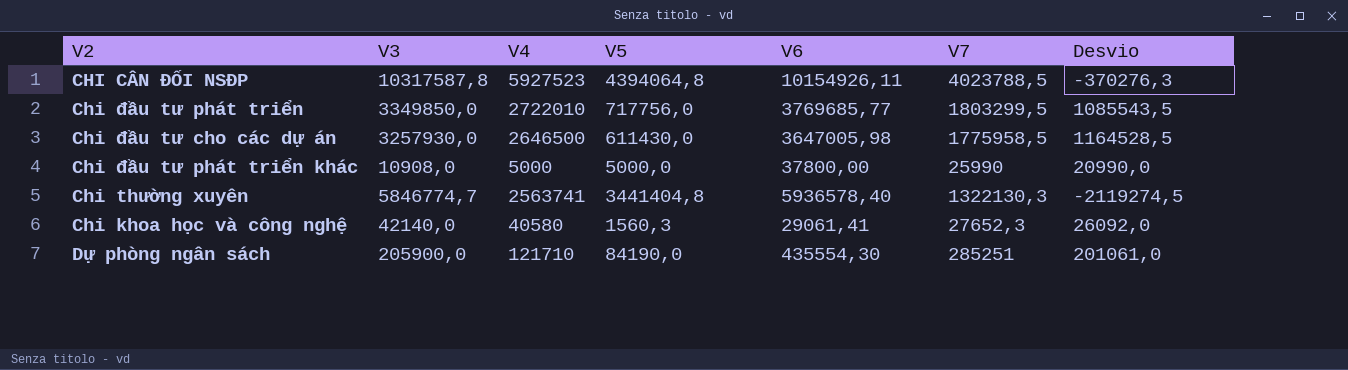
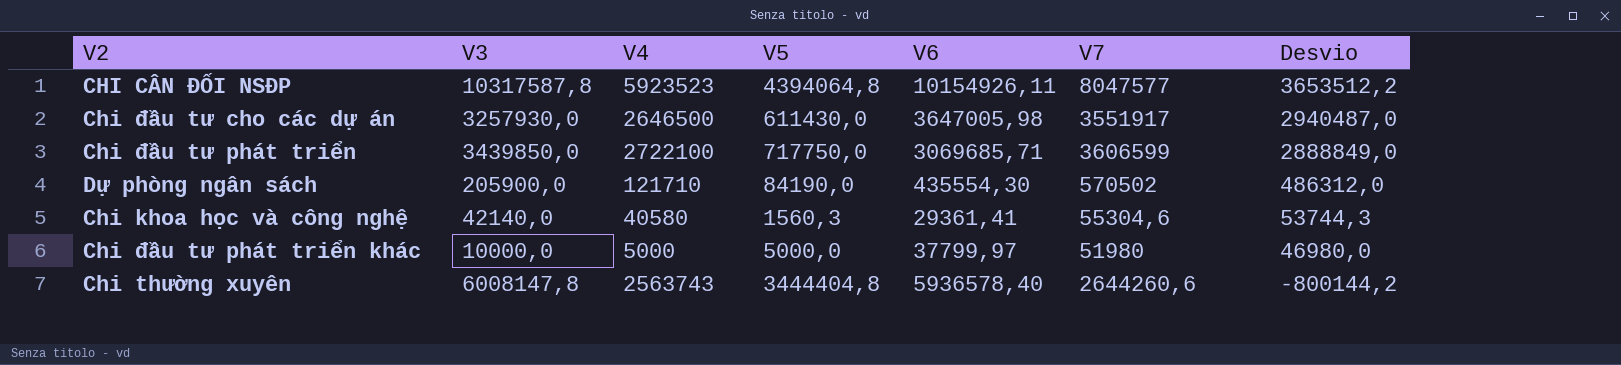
row order: none -> Desvio descending
CHI CÂN ĐỐI NSĐP | V4: 5927523 -> 5923523
CHI CÂN ĐỐI NSĐP | V7: 4023788,5 -> 8047577
CHI CÂN ĐỐI NSĐP | Desvio: -370276,3 -> 3653512,2
Chi đầu tư cho các dự án | V7: 1775958,5 -> 3551917
Chi đầu tư cho các dự án | Desvio: 1164528,5 -> 2940487,0
Chi đầu tư phát triển | V3: 3349850,0 -> 3439850,0
Chi đầu tư phát triển | V4: 2722010 -> 2722100
Chi đầu tư phát triển | V5: 717756,0 -> 717750,0
Chi đầu tư phát triển | V6: 3769685,77 -> 3069685,71
Chi đầu tư phát triển | V7: 1803299,5 -> 3606599
Chi đầu tư phát triển | Desvio: 1085543,5 -> 2888849,0
Dự phòng ngân sách | V7: 285251 -> 570502
Dự phòng ngân sách | Desvio: 201061,0 -> 486312,0
Chi khoa học và công nghệ | V6: 29061,41 -> 29361,41
Chi khoa học và công nghệ | V7: 27652,3 -> 55304,6
Chi khoa học và công nghệ | Desvio: 26092,0 -> 53744,3
Chi đầu tư phát triển khác | V3: 10908,0 -> 10000,0
Chi đầu tư phát triển khác | V6: 37800,00 -> 37799,97
Chi đầu tư phát triển khác | V7: 25990 -> 51980
Chi đầu tư phát triển khác | Desvio: 20990,0 -> 46980,0
Chi thường xuyên | V3: 5846774,7 -> 6008147,8
Chi thường xuyên | V4: 2563741 -> 2563743
Chi thường xuyên | V5: 3441404,8 -> 3444404,8
Chi thường xuyên | V7: 1322130,3 -> 2644260,6
Chi thường xuyên | Desvio: -2119274,5 -> -800144,2

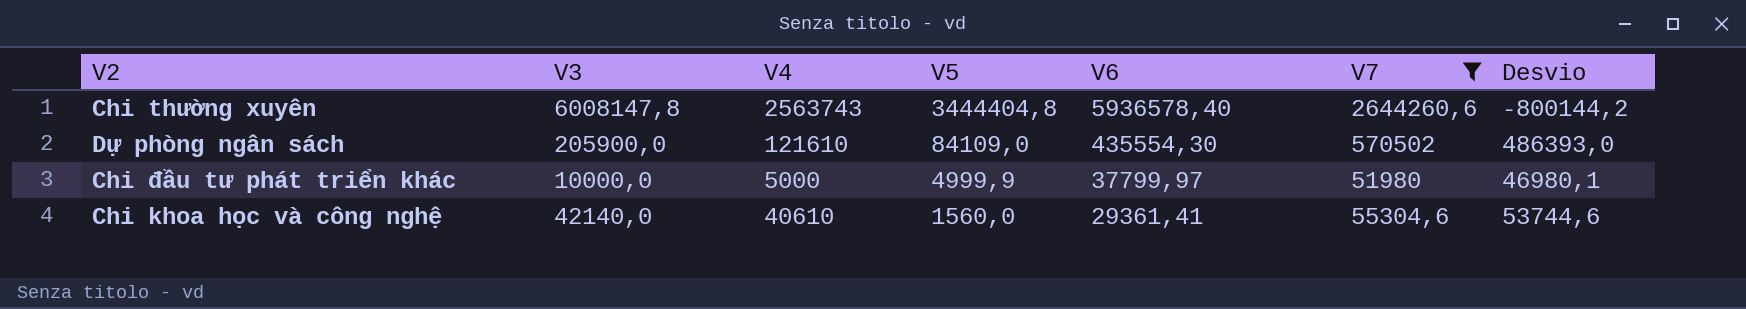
filter: none -> V7 <= 2644260,6
row order: Desvio descending -> V5 descending
Dự phòng ngân sách | V4: 121710 -> 121610
Dự phòng ngân sách | V5: 84190,0 -> 84109,0
Dự phòng ngân sách | Desvio: 486312,0 -> 486393,0
Chi đầu tư phát triển khác | V5: 5000,0 -> 4999,9
Chi đầu tư phát triển khác | Desvio: 46980,0 -> 46980,1
Chi khoa học và công nghệ | V4: 40580 -> 40610
Chi khoa học và công nghệ | V5: 1560,3 -> 1560,0
Chi khoa học và công nghệ | Desvio: 53744,3 -> 53744,6

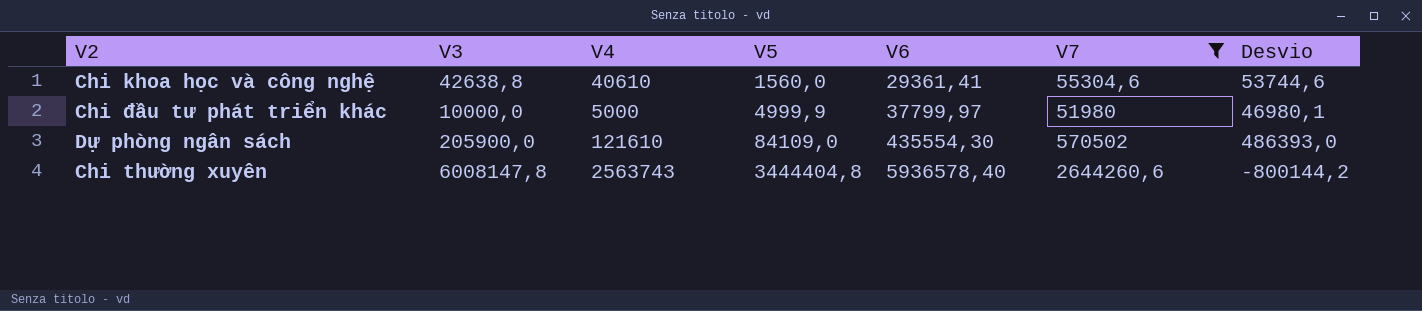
row order: V5 descending -> V5 ascending
Chi khoa học và công nghệ | V3: 42140,0 -> 42638,8

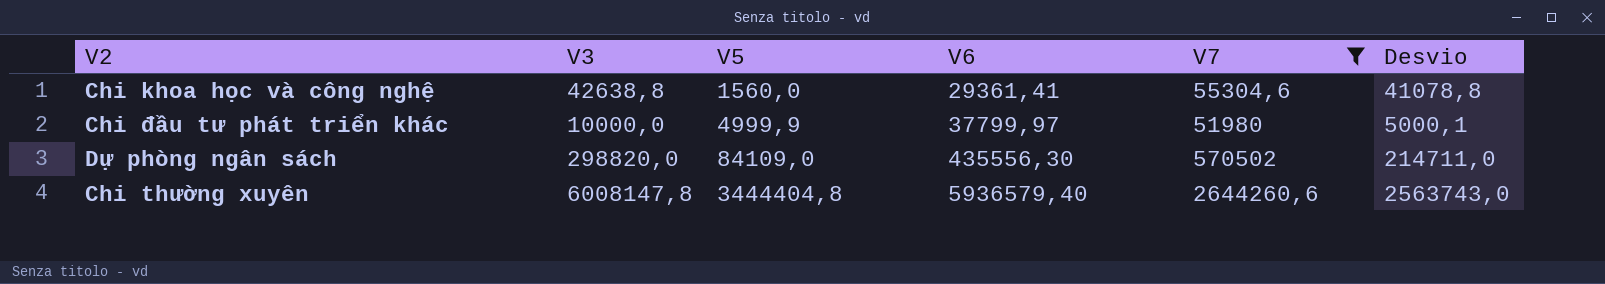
column V4 | position: 3 -> none
column Desvio | formula: [V7] - [V5] -> [V3] - [V5]
Dự phòng ngân sách | V3: 205900,0 -> 298820,0
Dự phòng ngân sách | V6: 435554,30 -> 435556,30
Chi thường xuyên | V6: 5936578,40 -> 5936579,40

